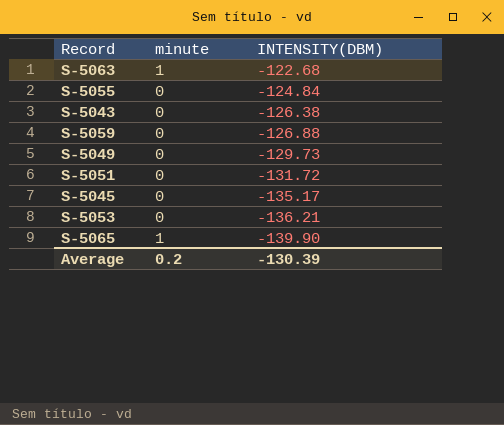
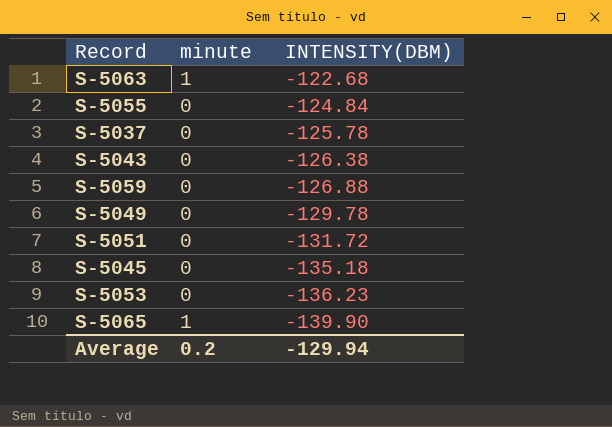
row S-5037: none -> 0 | -125.78
S-5049 | INTENSITY(DBM): -129.73 -> -129.78
S-5045 | INTENSITY(DBM): -135.17 -> -135.18
S-5053 | INTENSITY(DBM): -136.21 -> -136.23
Average | INTENSITY(DBM): -130.39 -> -129.94

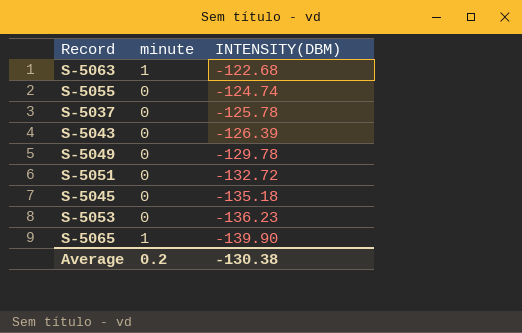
row S-5059: 0 | -126.88 -> none
S-5055 | INTENSITY(DBM): -124.84 -> -124.74
S-5043 | INTENSITY(DBM): -126.38 -> -126.39
S-5051 | INTENSITY(DBM): -131.72 -> -132.72
Average | INTENSITY(DBM): -129.94 -> -130.38

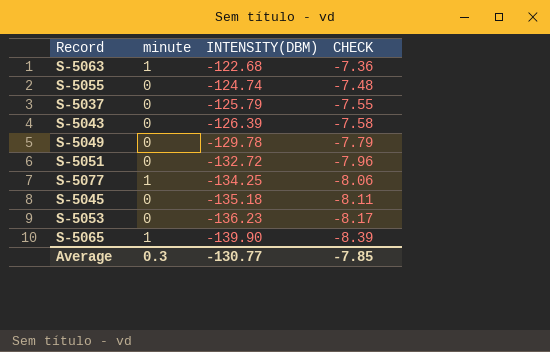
column CHECK | formula: none -> [INTENSITY(DBM)] * 0.06
S-5037 | INTENSITY(DBM): -125.78 -> -125.79
row S-5077: none -> 1 | -134.25 | -8.06
Average | minute: 0.2 -> 0.3
Average | INTENSITY(DBM): -130.38 -> -130.77

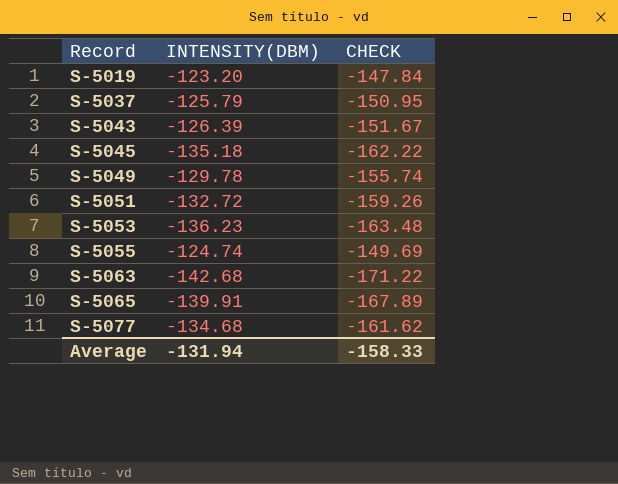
row order: INTENSITY(DBM) descending -> Record ascending
column minute | position: 2 -> none
column CHECK | formula: [INTENSITY(DBM)] * 0.06 -> [INTENSITY(DBM)] * 1.2
row S-5019: none -> -123.20 | -147.84
S-5063 | INTENSITY(DBM): -122.68 -> -142.68
S-5065 | INTENSITY(DBM): -139.90 -> -139.91
S-5077 | INTENSITY(DBM): -134.25 -> -134.68
Average | INTENSITY(DBM): -130.77 -> -131.94
Average | CHECK: -7.85 -> -158.33

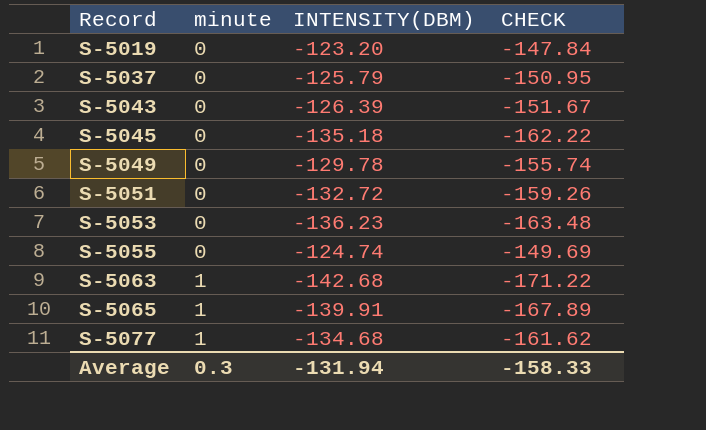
column minute | position: none -> 2

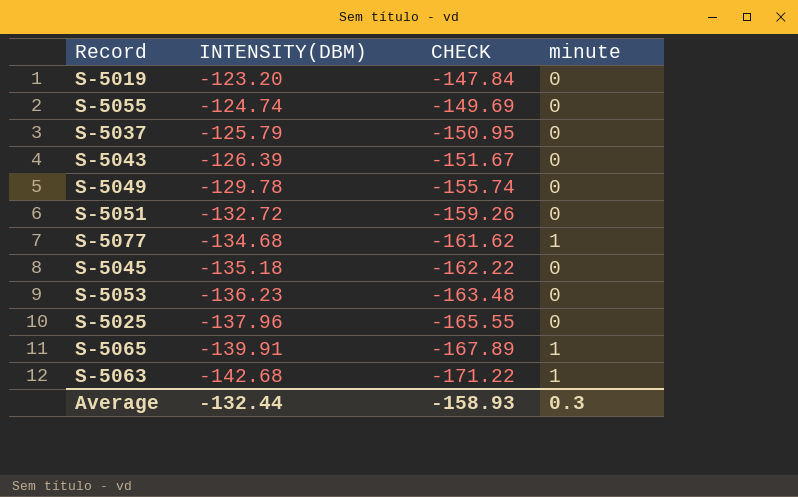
row order: Record ascending -> INTENSITY(DBM) descending
column minute | position: 2 -> 4
row S-5025: none -> -137.96 | -165.55 | 0
Average | INTENSITY(DBM): -131.94 -> -132.44
Average | CHECK: -158.33 -> -158.93

